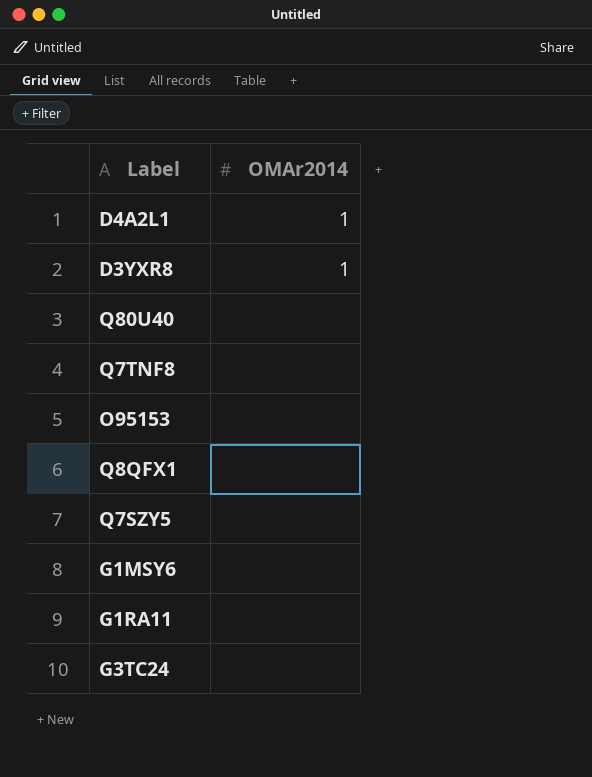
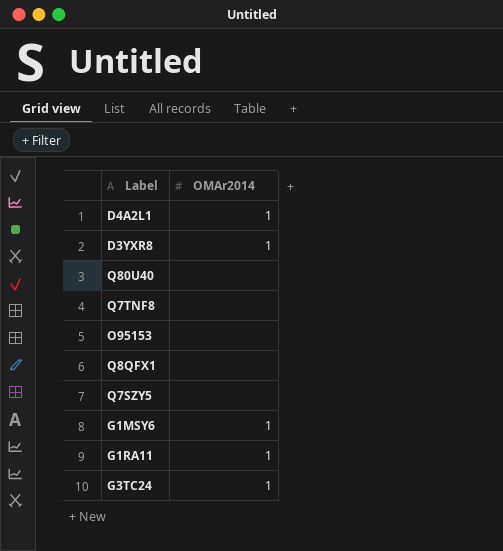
G1MSY6 | OMAr2014: none -> 1
G1RA11 | OMAr2014: none -> 1
G3TC24 | OMAr2014: none -> 1

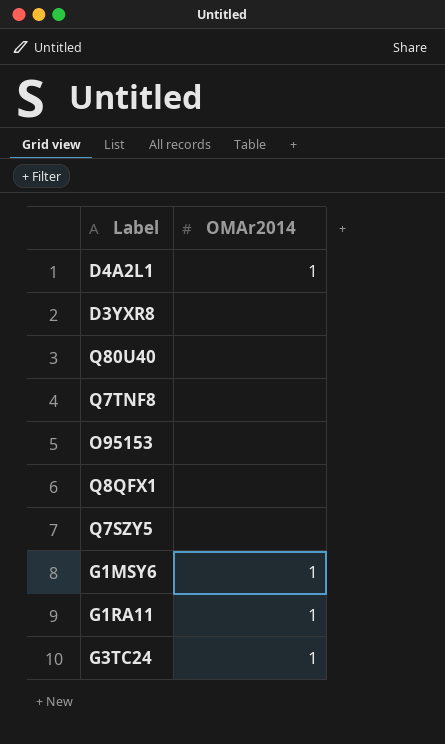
D3YXR8 | OMAr2014: 1 -> none

